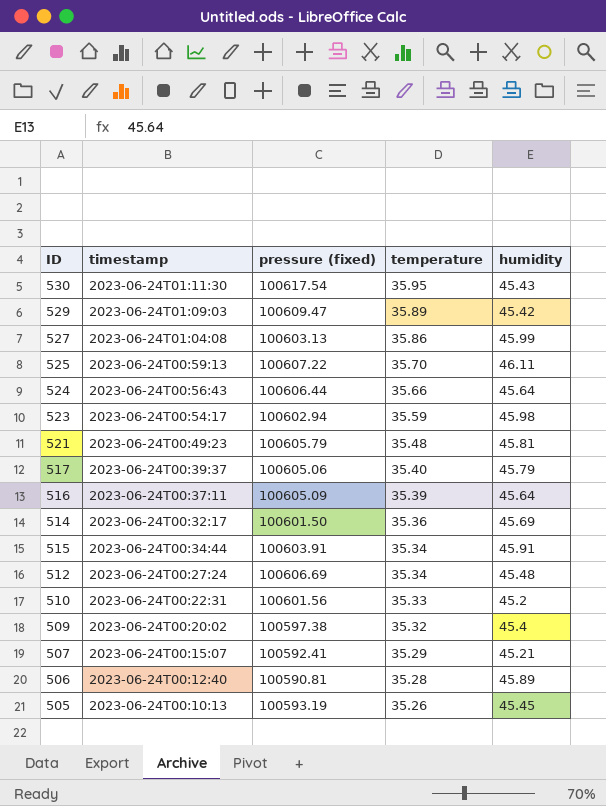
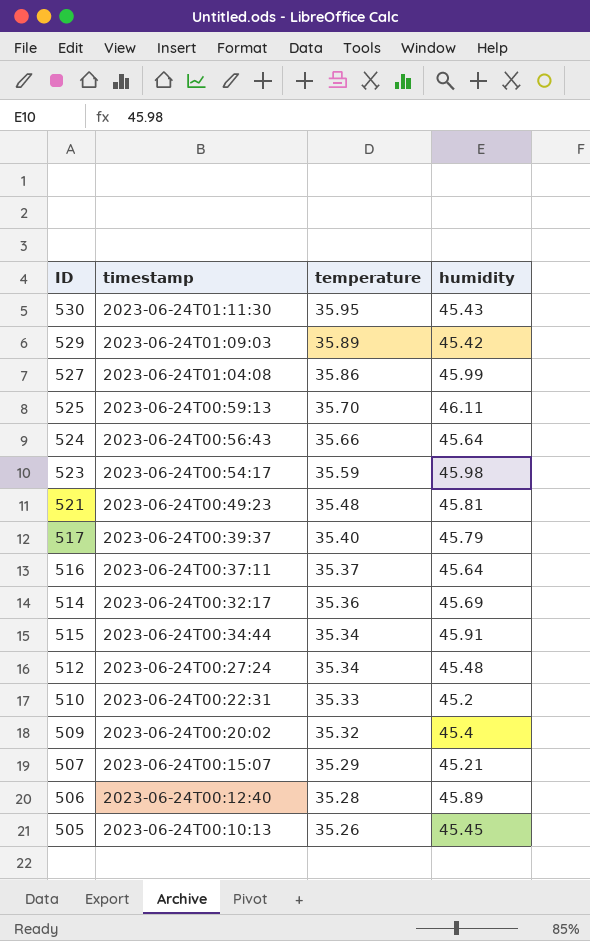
column pressure (fixed) | position: 3 -> none
516 | temperature: 35.39 -> 35.37

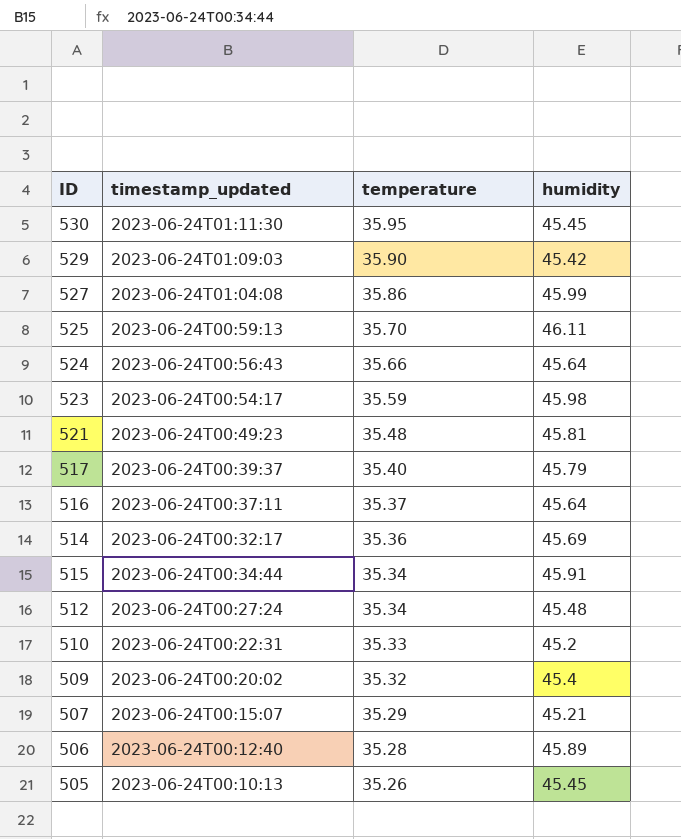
column name: timestamp -> timestamp_updated
530 | humidity: 45.43 -> 45.45
529 | temperature: 35.89 -> 35.90

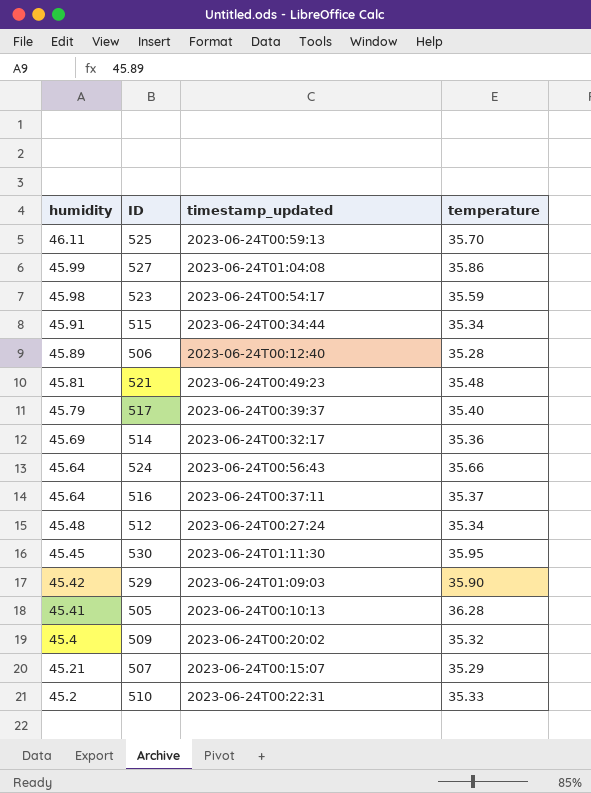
row order: temperature descending -> humidity descending
column humidity | position: 4 -> 1
505 | humidity: 45.45 -> 45.41
505 | temperature: 35.26 -> 36.28

